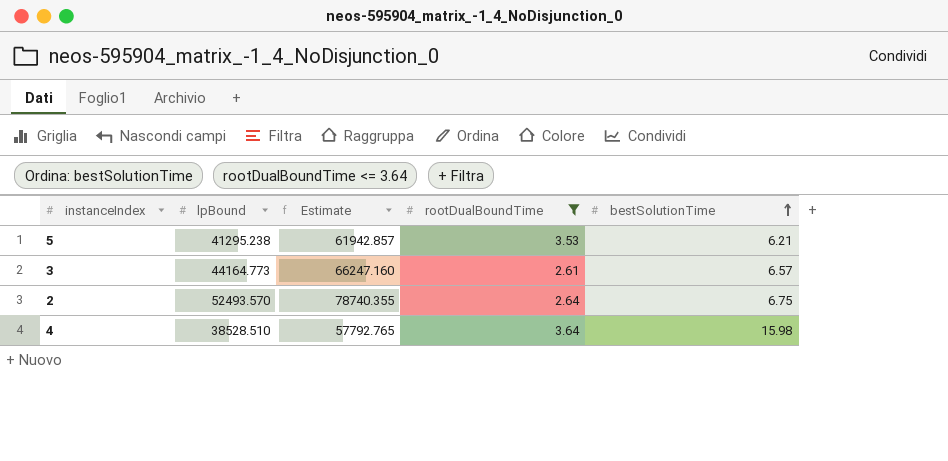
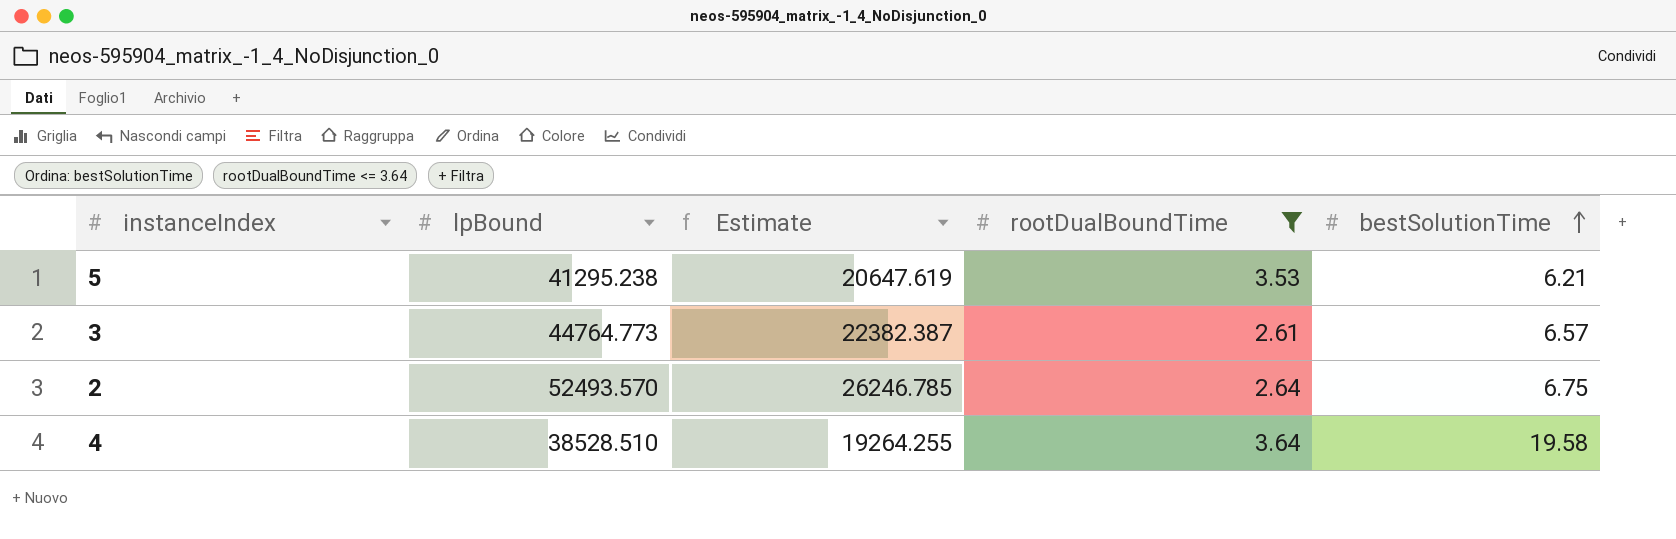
column Estimate | formula: [lpBound] * 1.5 -> [lpBound] * 0.5
3 | lpBound: 44164.773 -> 44764.773
4 | bestSolutionTime: 15.98 -> 19.58

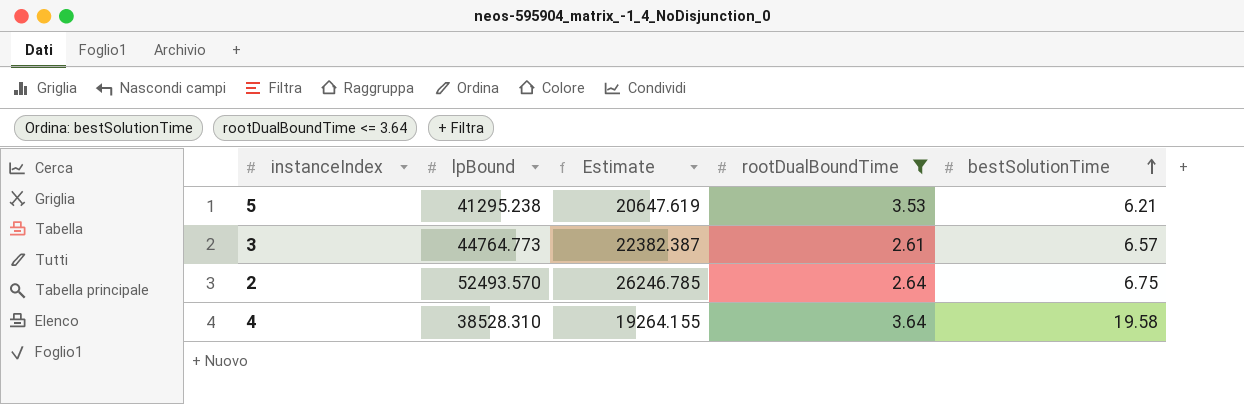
4 | lpBound: 38528.510 -> 38528.310
4 | Estimate: 19264.255 -> 19264.155

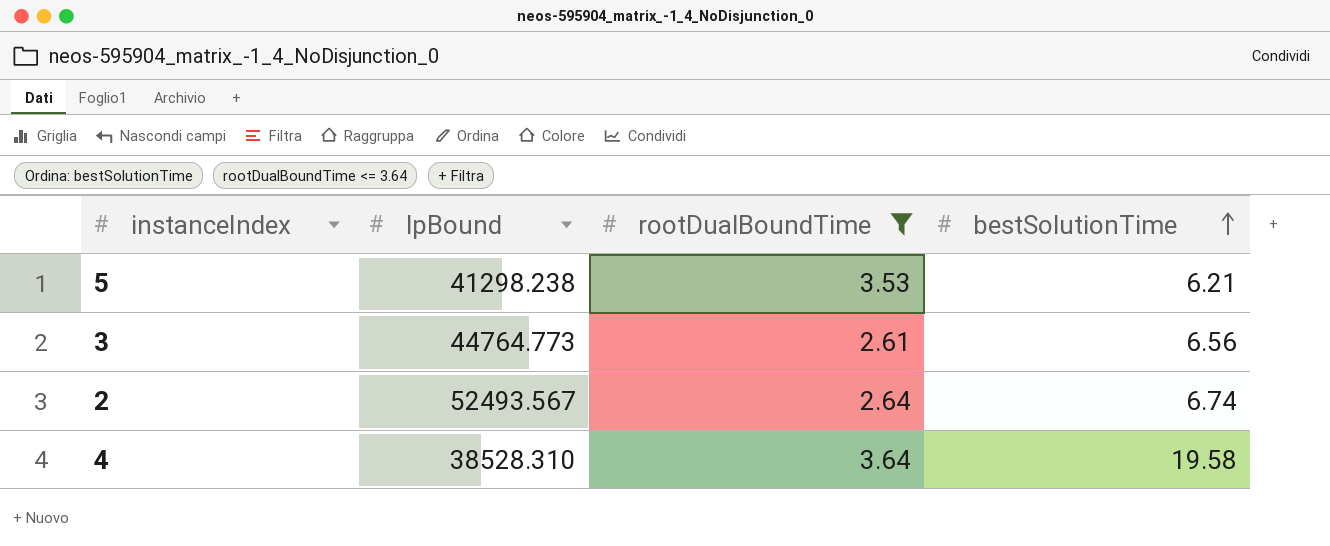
column Estimate | formula: [lpBound] * 0.5 -> none
5 | lpBound: 41295.238 -> 41298.238
3 | bestSolutionTime: 6.57 -> 6.56
2 | lpBound: 52493.570 -> 52493.567
2 | bestSolutionTime: 6.75 -> 6.74

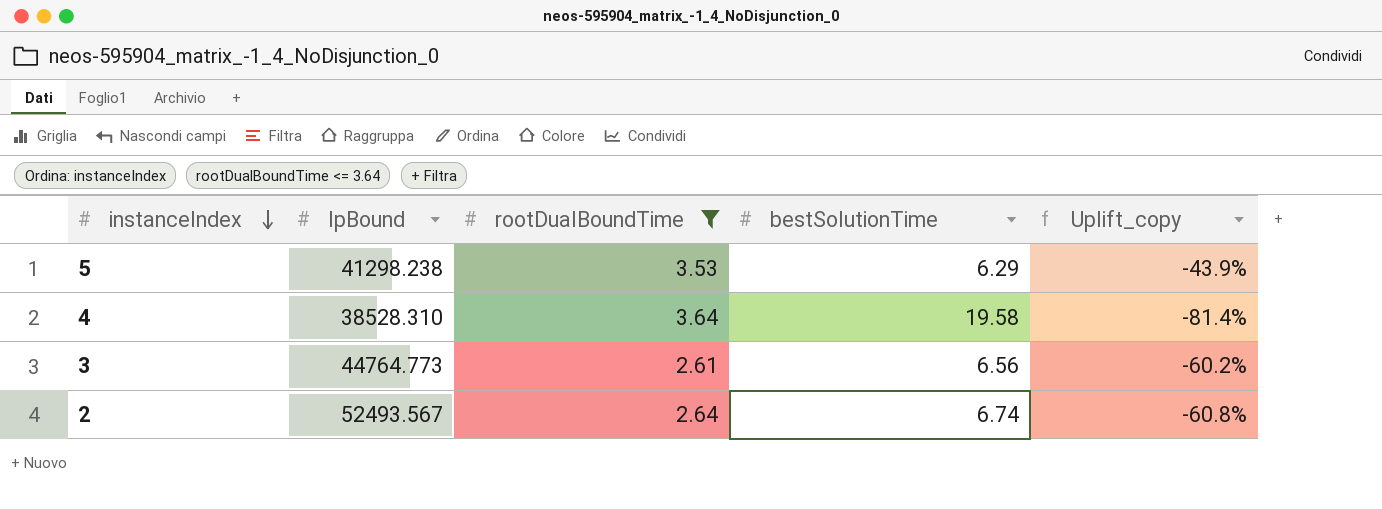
row order: bestSolutionTime ascending -> instanceIndex descending
column Uplift_copy | formula: none -> ([rootDualBoundTime] - [bestSolutionTime]) / [bestSolutionTime]
5 | bestSolutionTime: 6.21 -> 6.29

